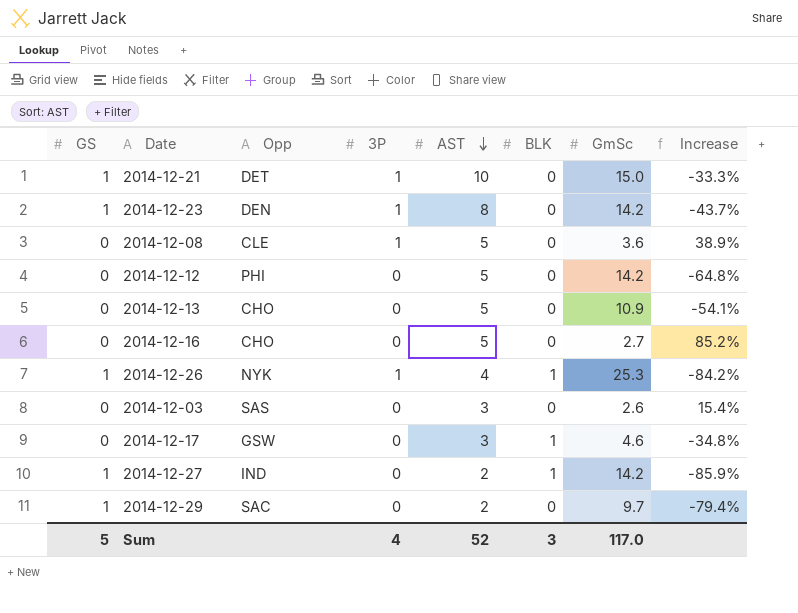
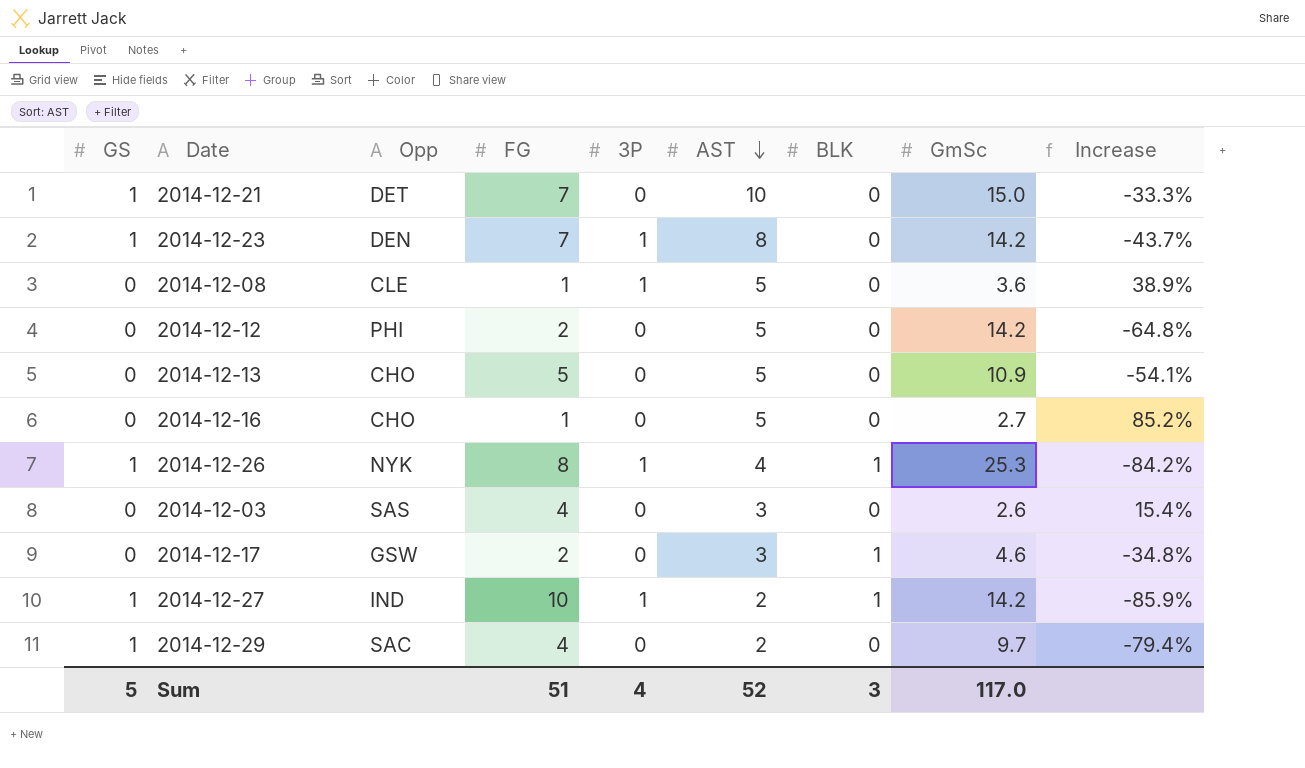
column FG | position: none -> 4
2014-12-21 | 3P: 1 -> 0
2014-12-27 | 3P: 0 -> 1

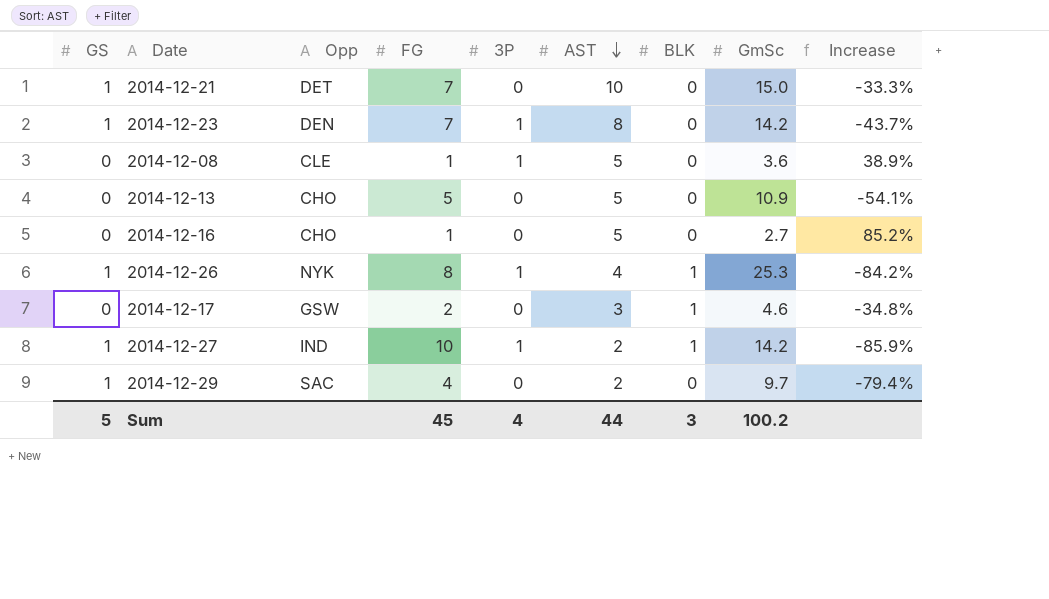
row 2014-12-12: 0 | PHI | 2 | 0 | 5 | 0 | 14.2 | -64.8% -> none
row 2014-12-03: 0 | SAS | 4 | 0 | 3 | 0 | 2.6 | 15.4% -> none
Sum | FG: 51 -> 45
Sum | AST: 52 -> 44
Sum | GmSc: 117.0 -> 100.2

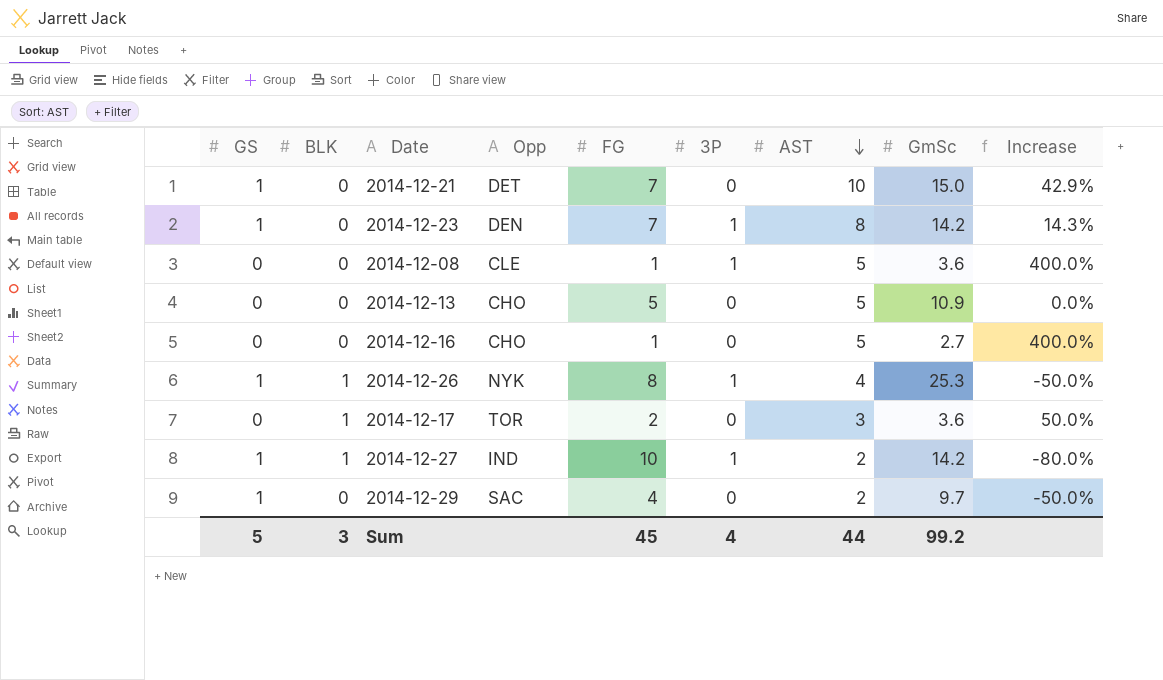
column BLK | position: 7 -> 2
column Increase | formula: ([AST] - [GmSc]) / [GmSc] -> ([AST] - [FG]) / [FG]
2014-12-17 | Opp: GSW -> TOR
2014-12-17 | GmSc: 4.6 -> 3.6
Sum | GmSc: 100.2 -> 99.2

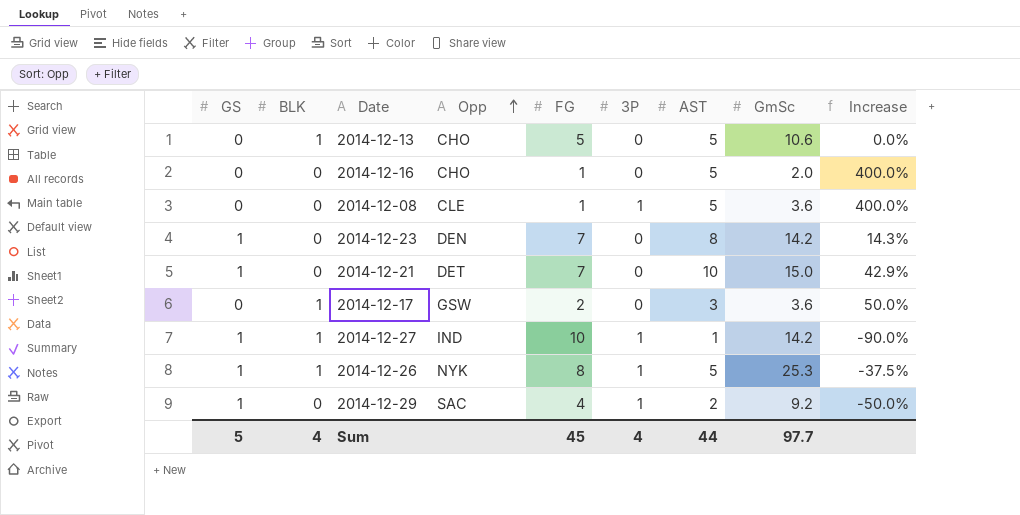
row order: AST descending -> Opp ascending
2014-12-13 | BLK: 0 -> 1
2014-12-13 | GmSc: 10.9 -> 10.6
2014-12-16 | GmSc: 2.7 -> 2.0
2014-12-23 | 3P: 1 -> 0
2014-12-17 | Opp: TOR -> GSW
2014-12-27 | AST: 2 -> 1
2014-12-27 | Increase: -80.0% -> -90.0%
2014-12-26 | AST: 4 -> 5
2014-12-26 | Increase: -50.0% -> -37.5%
2014-12-29 | 3P: 0 -> 1
2014-12-29 | GmSc: 9.7 -> 9.2
Sum | BLK: 3 -> 4
Sum | GmSc: 99.2 -> 97.7

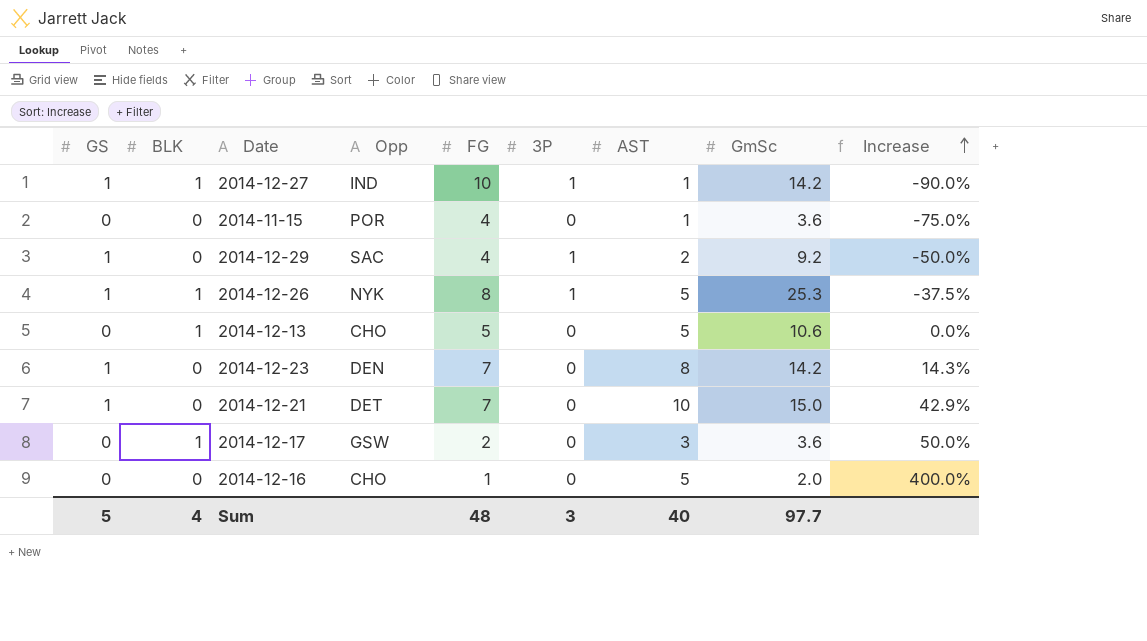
row order: Opp ascending -> Increase ascending
row 2014-12-08: 0 | 0 | CLE | 1 | 1 | 5 | 3.6 | 400.0% -> none
row 2014-11-15: none -> 0 | 0 | POR | 4 | 0 | 1 | 3.6 | -75.0%
Sum | FG: 45 -> 48
Sum | 3P: 4 -> 3
Sum | AST: 44 -> 40

